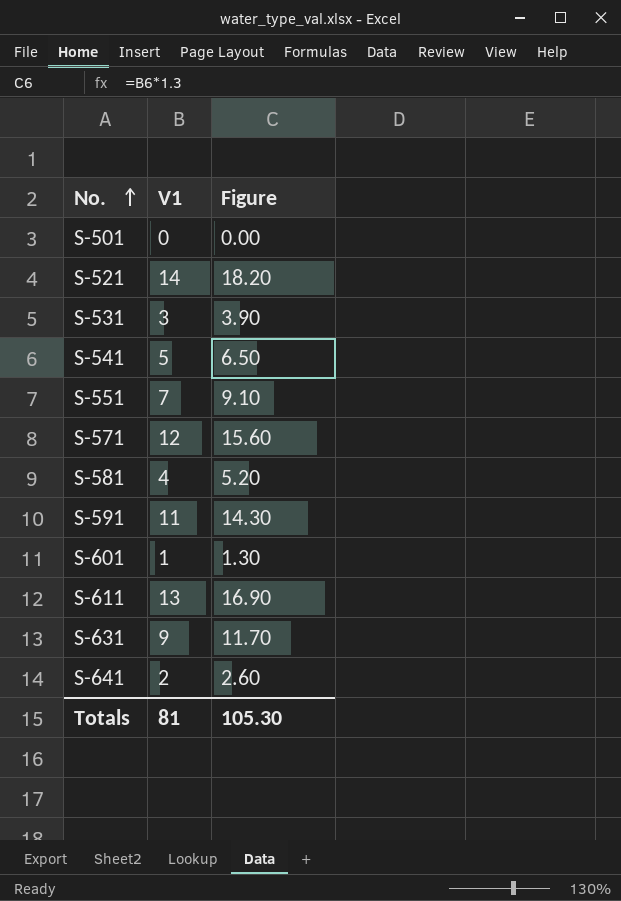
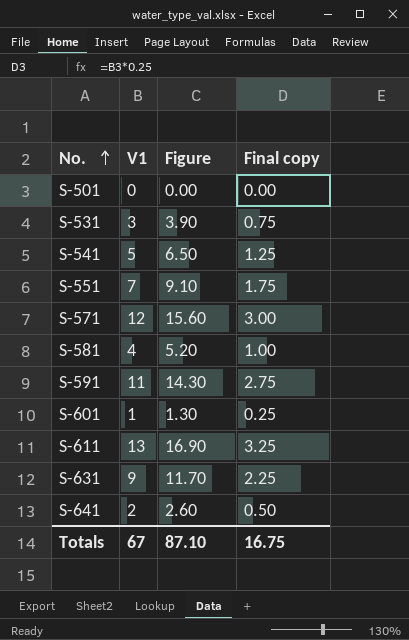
column Final copy | formula: none -> [V1] * 0.25
row S-521: 14 | 18.20 -> none
Totals | V1: 81 -> 67
Totals | Figure: 105.30 -> 87.10

